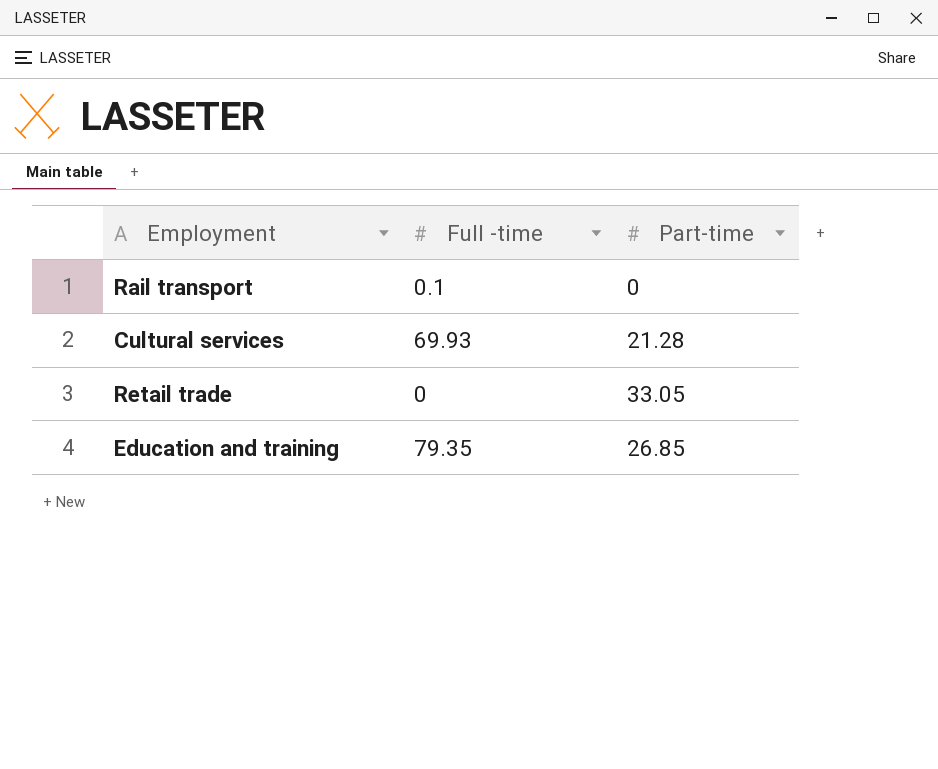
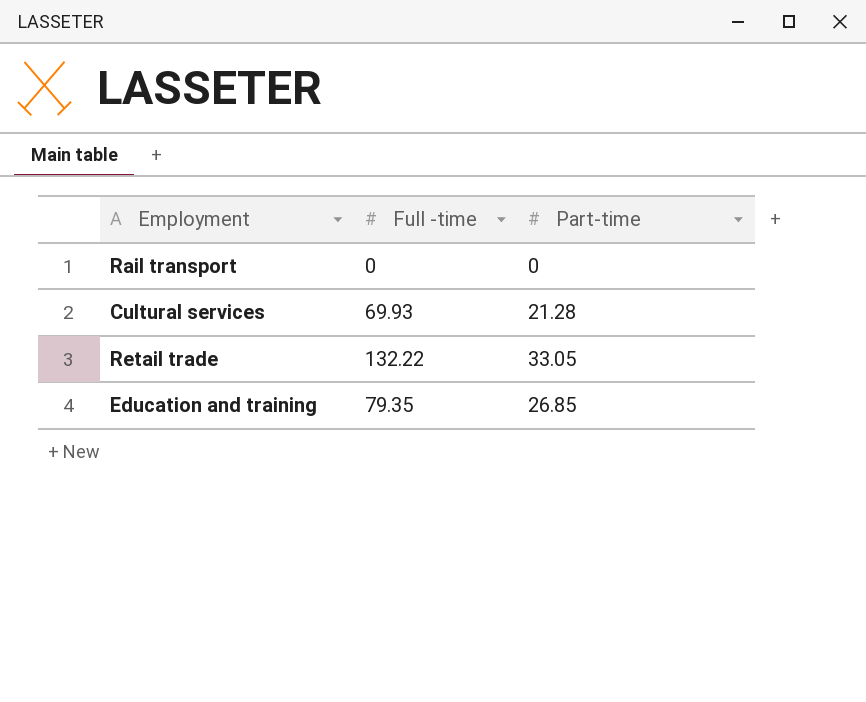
Rail transport | Full -time: 0.1 -> 0
Retail trade | Full -time: 0 -> 132.22

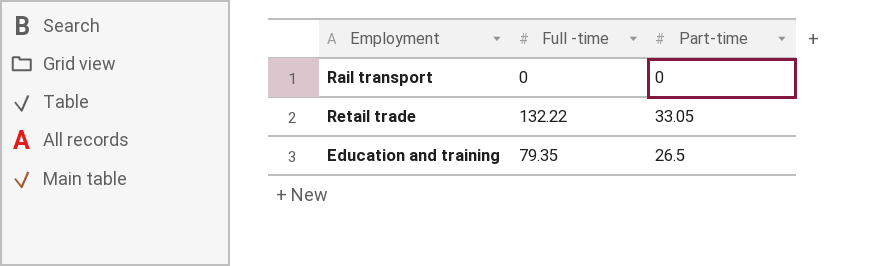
row Cultural services: 69.93 | 21.28 -> none
Education and training | Part-time: 26.85 -> 26.5

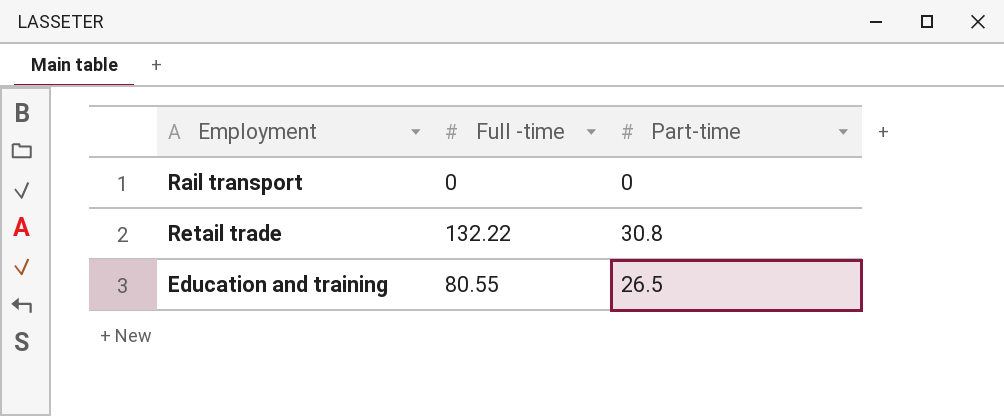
Retail trade | Part-time: 33.05 -> 30.8
Education and training | Full -time: 79.35 -> 80.55

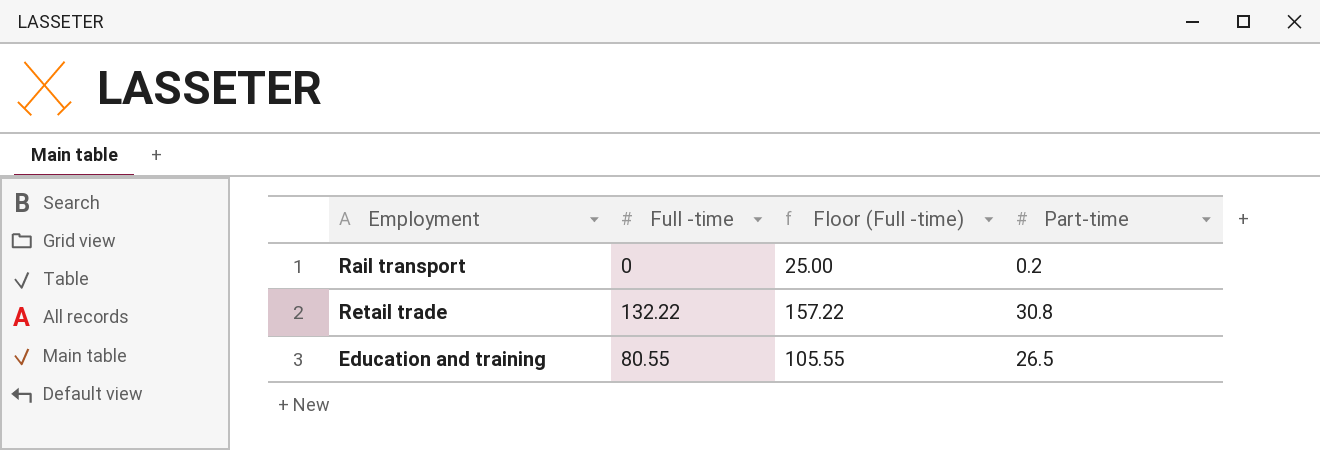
column Floor (Full -time) | formula: none -> [Full -time] + 25
Rail transport | Part-time: 0 -> 0.2

